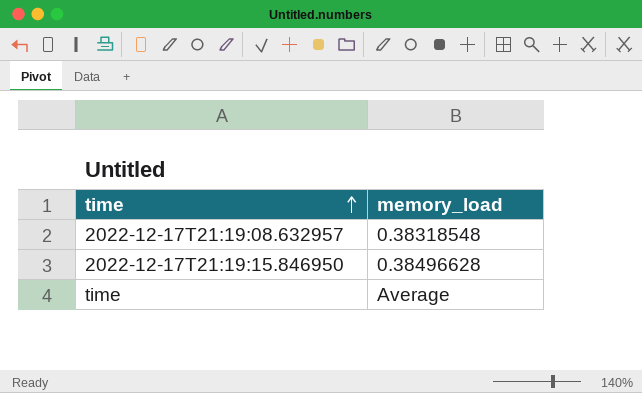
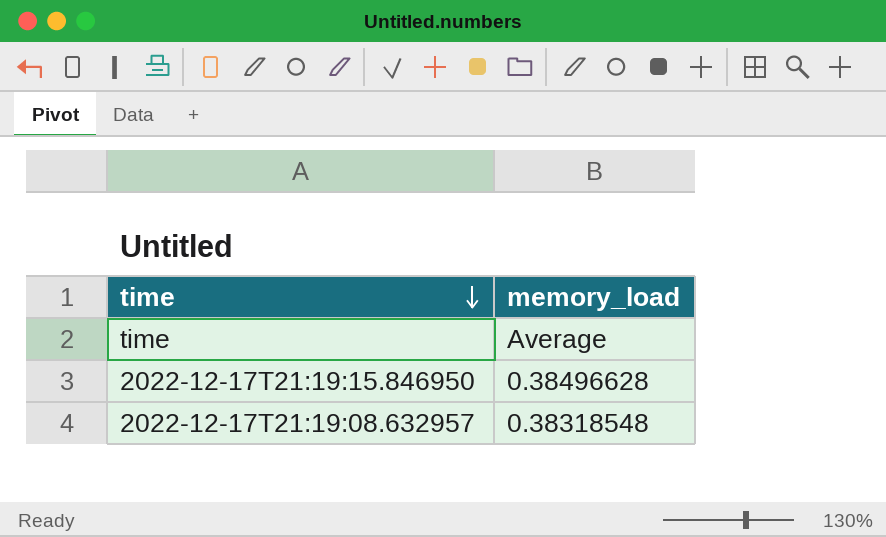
row order: time ascending -> time descending

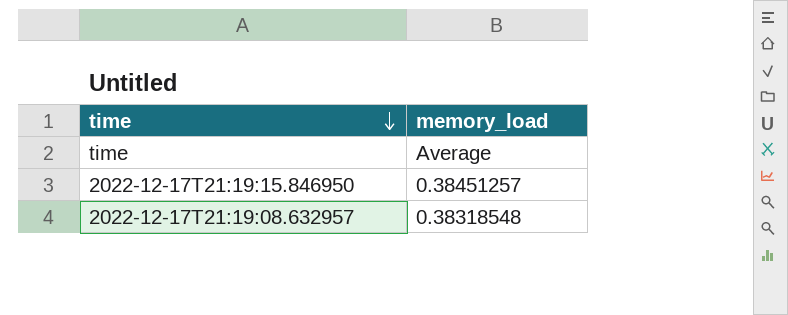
2022-12-17T21:19:15.846950 | memory_load: 0.38496628 -> 0.38451257

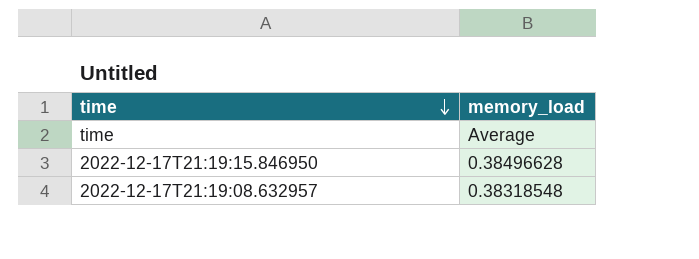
2022-12-17T21:19:15.846950 | memory_load: 0.38451257 -> 0.38496628

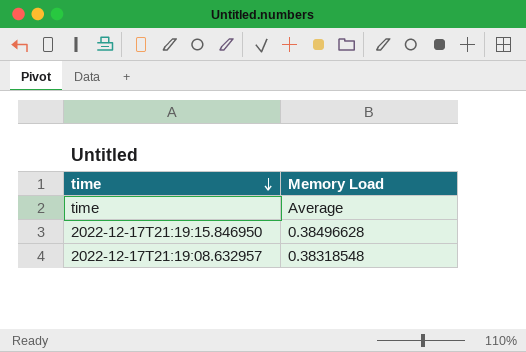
column name: memory_load -> Memory Load

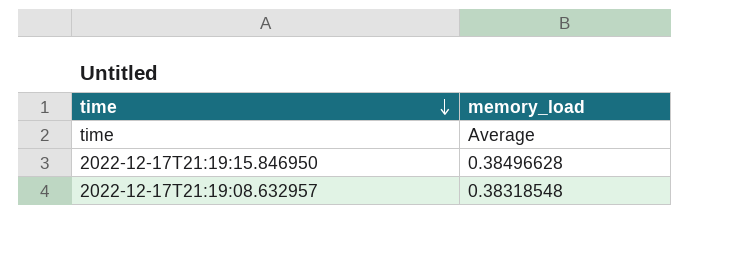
column name: Memory Load -> memory_load

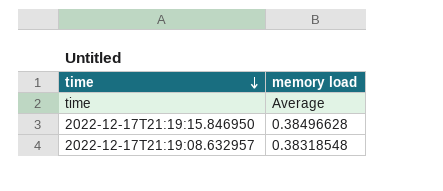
column name: memory_load -> memory load

